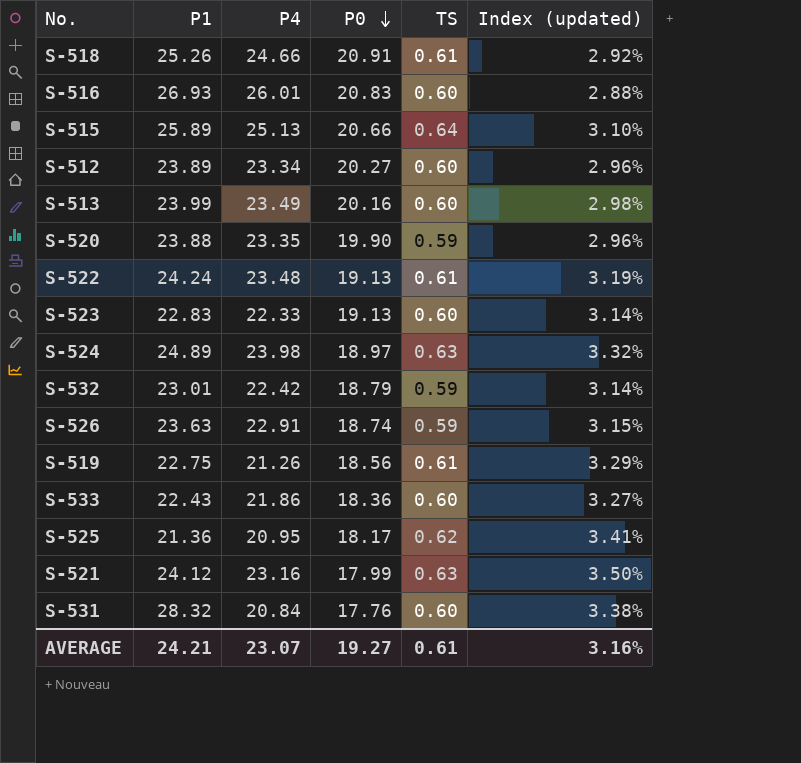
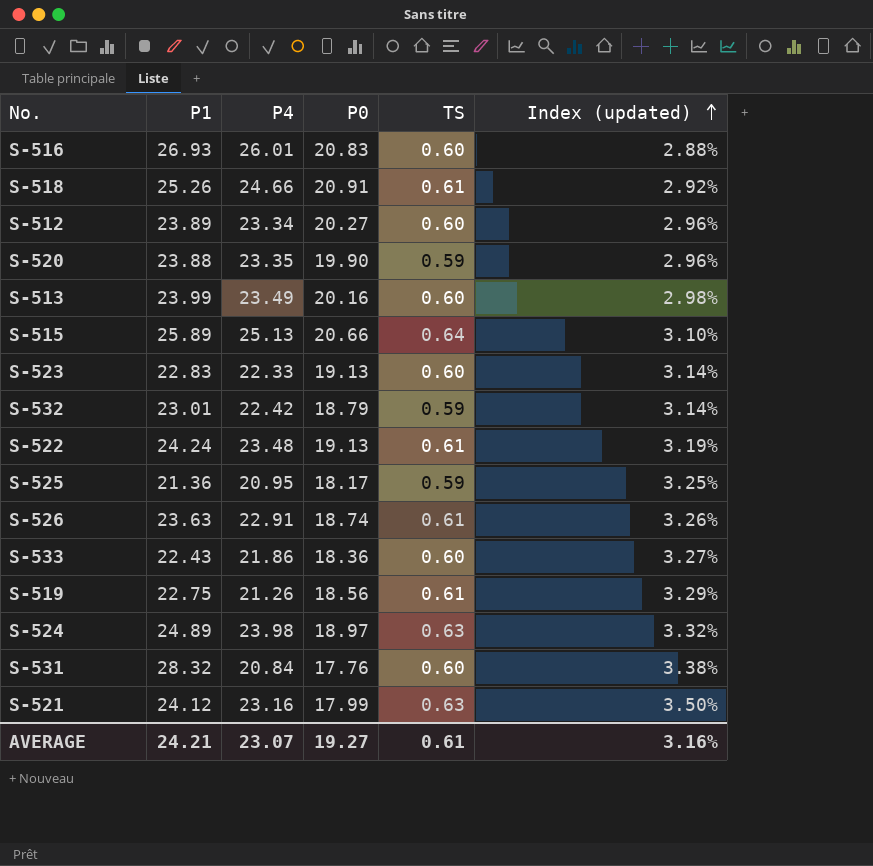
row order: P0 descending -> Index (updated) ascending
S-525 | TS: 0.62 -> 0.59
S-525 | Index (updated): 3.41% -> 3.25%
S-526 | TS: 0.59 -> 0.61
S-526 | Index (updated): 3.15% -> 3.26%

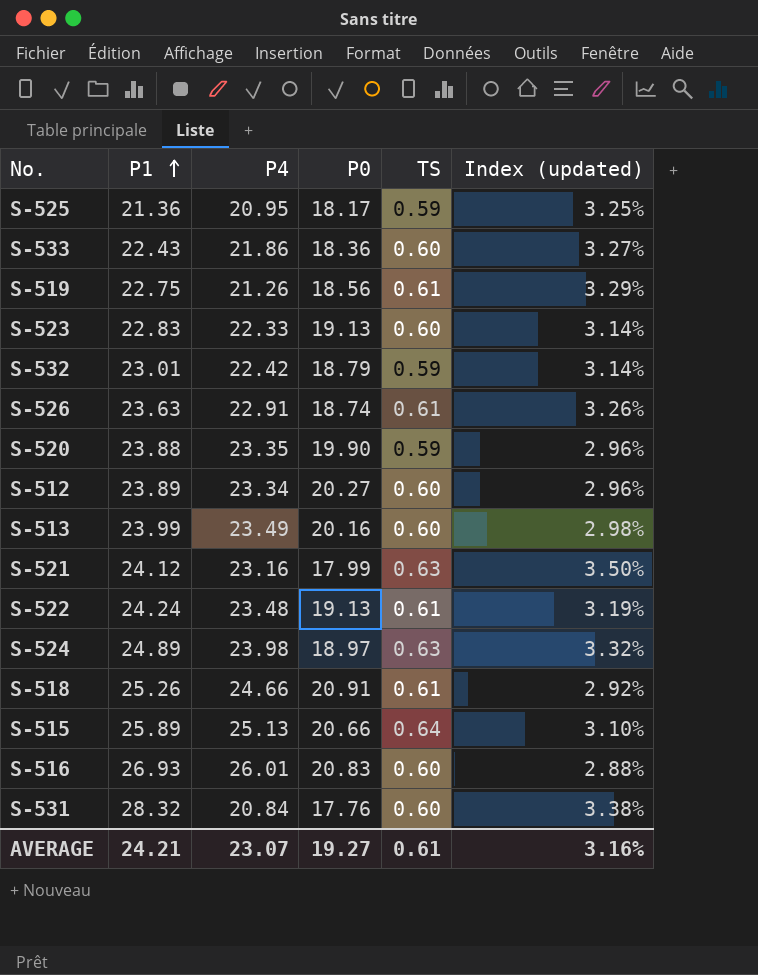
row order: Index (updated) ascending -> P1 ascending

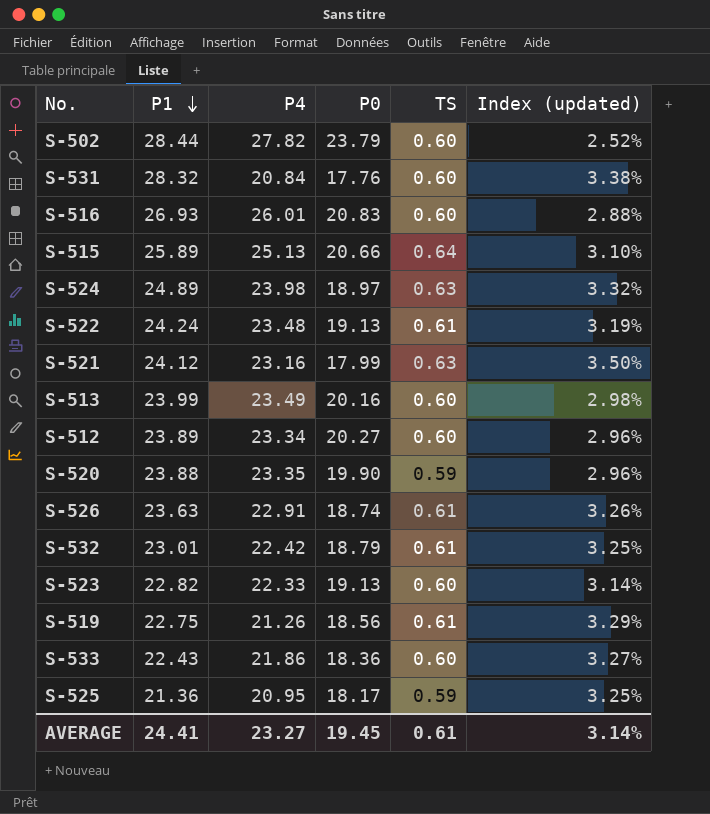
row order: P1 ascending -> P1 descending
row S-518: 25.26 | 24.66 | 20.91 | 0.61 | 2.92% -> none
row S-502: none -> 28.44 | 27.82 | 23.79 | 0.60 | 2.52%
S-532 | TS: 0.59 -> 0.61
S-532 | Index (updated): 3.14% -> 3.25%
S-523 | P1: 22.83 -> 22.82
AVERAGE | P1: 24.21 -> 24.41
AVERAGE | P4: 23.07 -> 23.27
AVERAGE | P0: 19.27 -> 19.45
AVERAGE | Index (updated): 3.16% -> 3.14%

